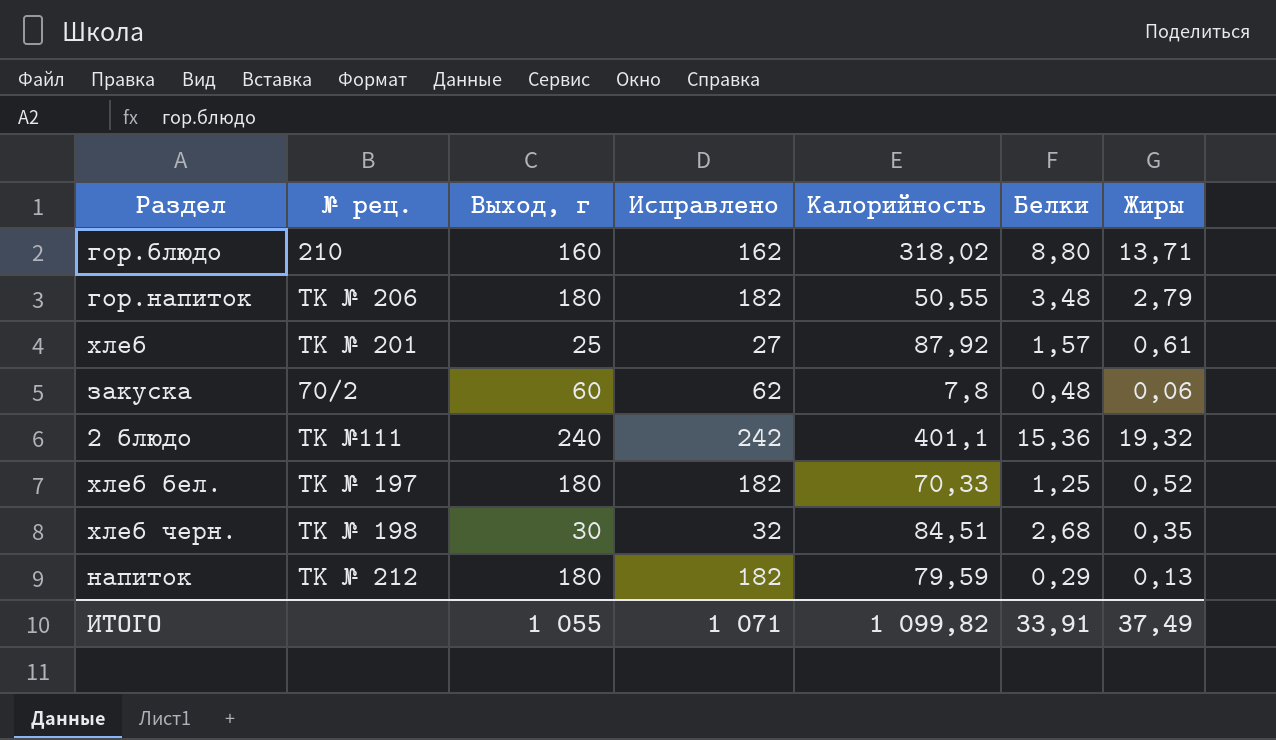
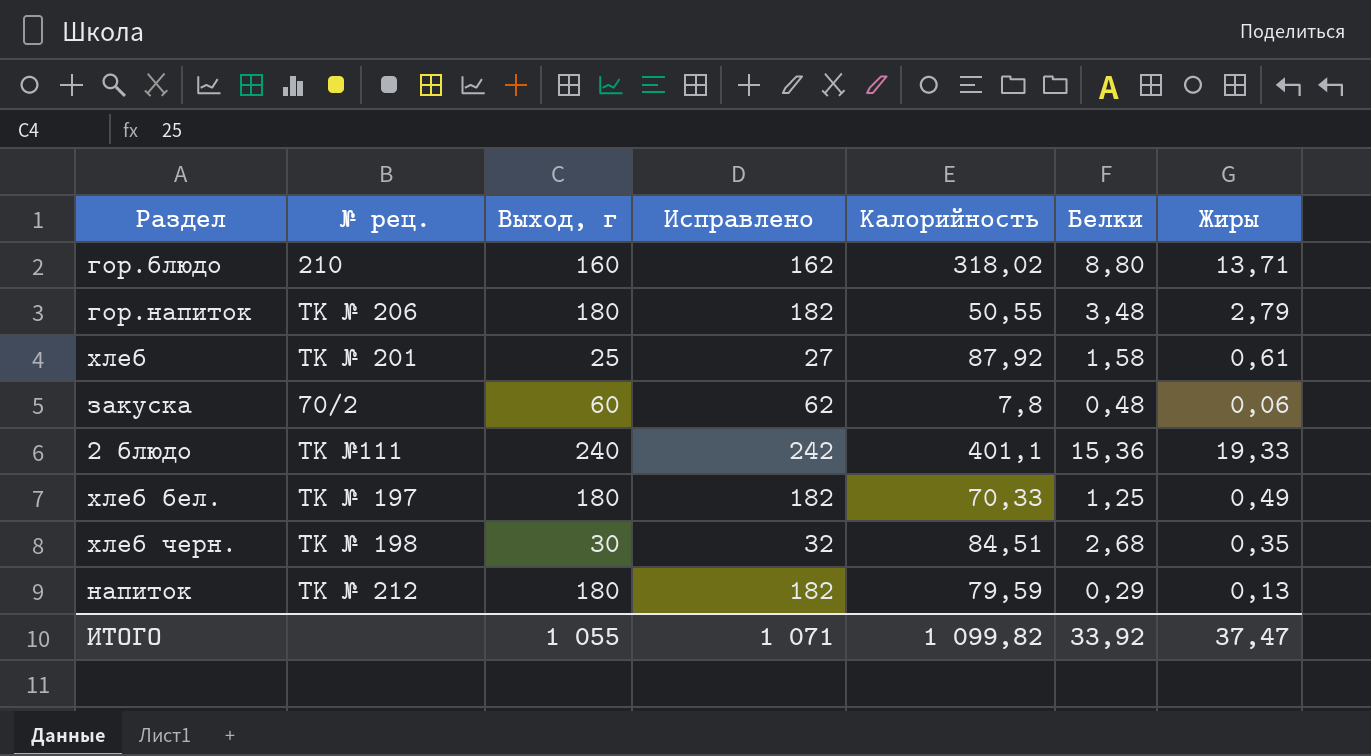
хлеб | Белки: 1,57 -> 1,58
2 блюдо | Жиры: 19,32 -> 19,33
хлеб бел. | Жиры: 0,52 -> 0,49
ИТОГО | Белки: 33,91 -> 33,92
ИТОГО | Жиры: 37,49 -> 37,47

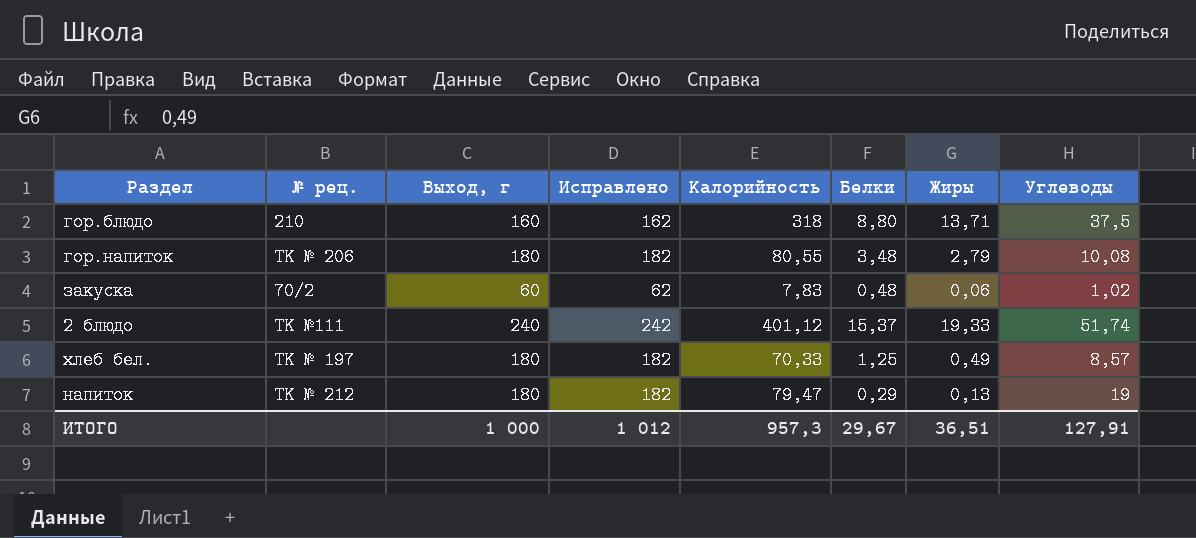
column Углеводы | position: none -> 8
row хлеб: ТК № 201 | 25 | 27 | 87,92 | 1,58 | 0,61 -> none
row хлеб черн.: ТК № 198 | 30 | 32 | 84,51 | 2,68 | 0,35 -> none
гор.блюдо | Калорийность: 318,02 -> 318
гор.напиток | Калорийность: 50,55 -> 80,55
закуска | Калорийность: 7,8 -> 7,83
2 блюдо | Калорийность: 401,1 -> 401,12
2 блюдо | Белки: 15,36 -> 15,37
напиток | Калорийность: 79,59 -> 79,47
ИТОГО | Выход, г: 1 055 -> 1 000
ИТОГО | Исправлено: 1 071 -> 1 012
ИТОГО | Калорийность: 1 099,82 -> 957,3
ИТОГО | Белки: 33,92 -> 29,67
ИТОГО | Жиры: 37,47 -> 36,51

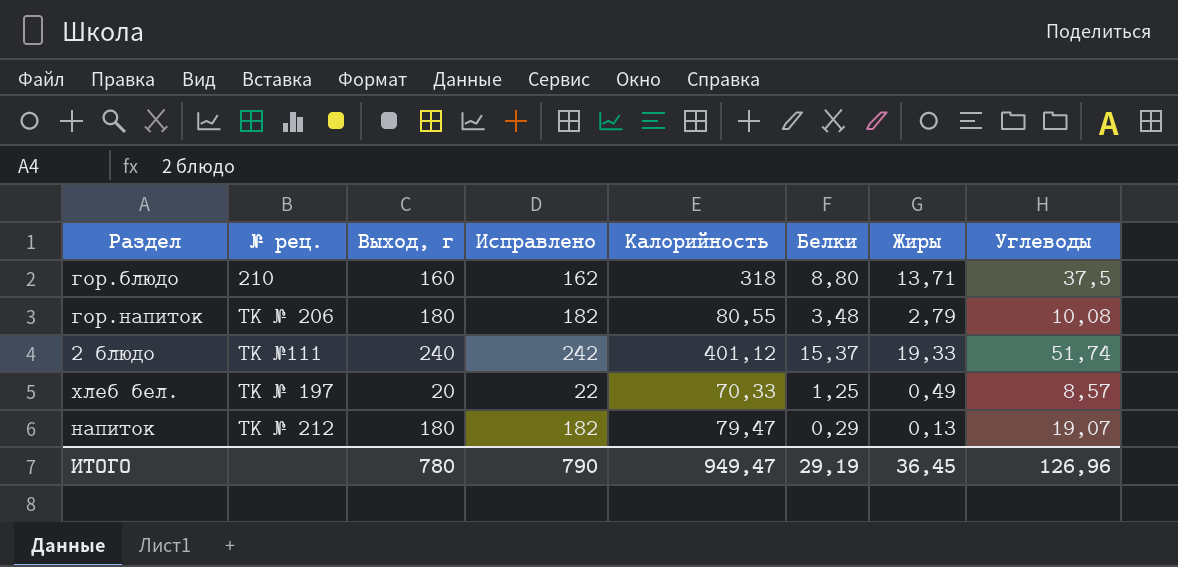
row закуска: 70/2 | 60 | 62 | 7,83 | 0,48 | 0,06 | 1,02 -> none
хлеб бел. | Выход, г: 180 -> 20
хлеб бел. | Исправлено: 182 -> 22
напиток | Углеводы: 19 -> 19,07
ИТОГО | Выход, г: 1 000 -> 780
ИТОГО | Исправлено: 1 012 -> 790
ИТОГО | Калорийность: 957,3 -> 949,47
ИТОГО | Белки: 29,67 -> 29,19
ИТОГО | Жиры: 36,51 -> 36,45
ИТОГО | Углеводы: 127,91 -> 126,96

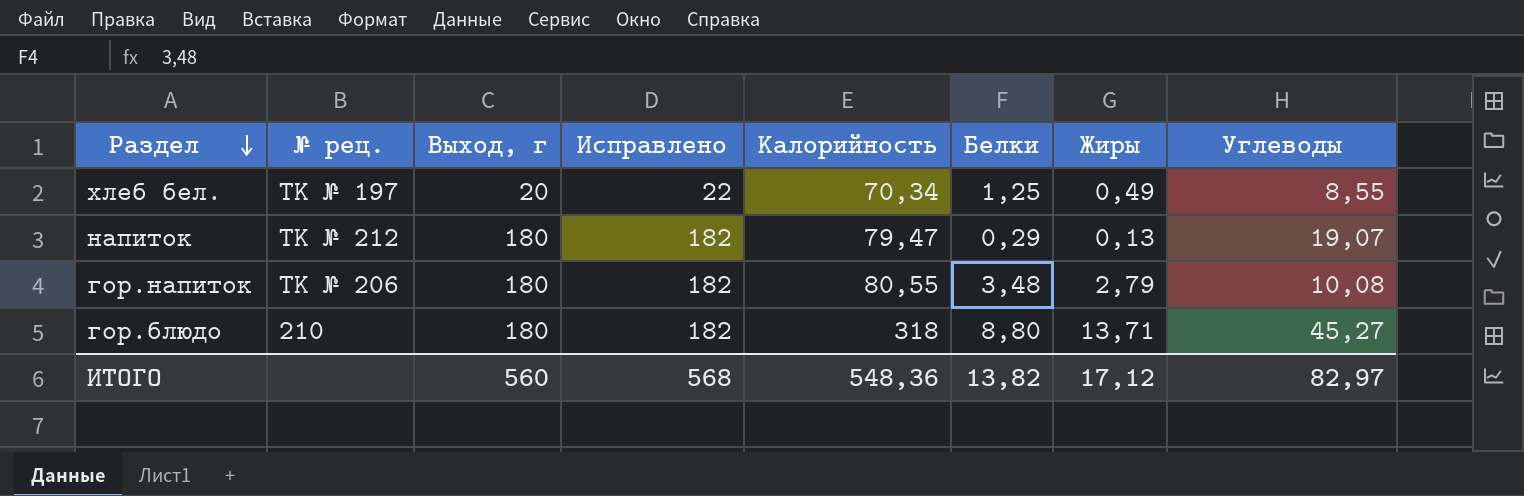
row order: none -> Раздел descending
row 2 блюдо: ТК №111 | 240 | 242 | 401,12 | 15,37 | 19,33 | 51,74 -> none
хлеб бел. | Калорийность: 70,33 -> 70,34
хлеб бел. | Углеводы: 8,57 -> 8,55
гор.блюдо | Выход, г: 160 -> 180
гор.блюдо | Исправлено: 162 -> 182
гор.блюдо | Углеводы: 37,5 -> 45,27
ИТОГО | Выход, г: 780 -> 560
ИТОГО | Исправлено: 790 -> 568
ИТОГО | Калорийность: 949,47 -> 548,36
ИТОГО | Белки: 29,19 -> 13,82
ИТОГО | Жиры: 36,45 -> 17,12
ИТОГО | Углеводы: 126,96 -> 82,97

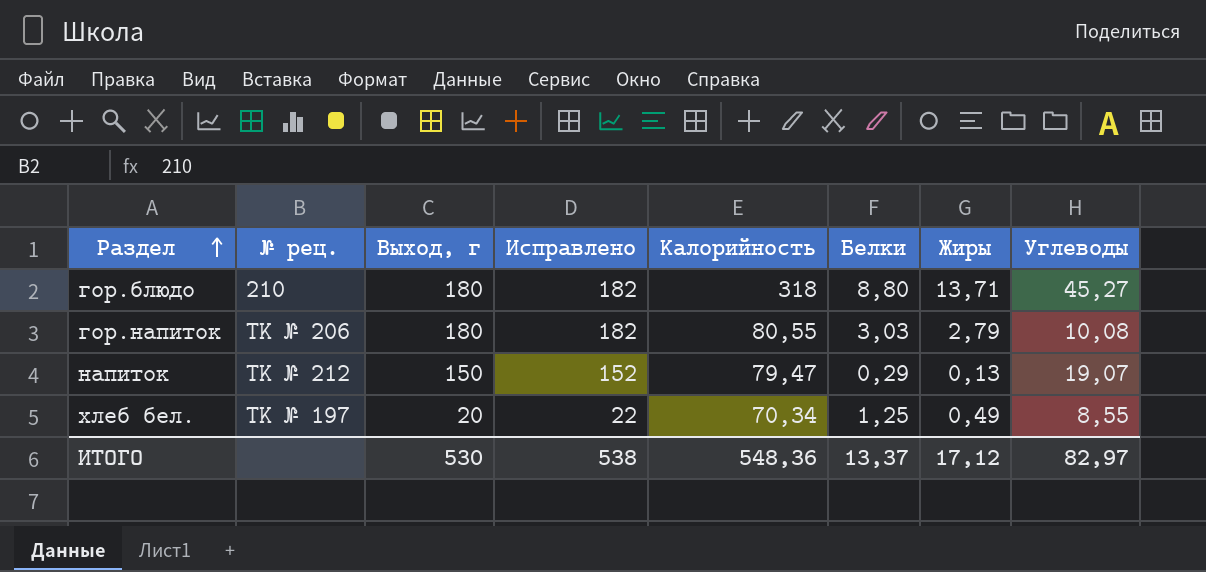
row order: Раздел descending -> Раздел ascending
гор.напиток | Белки: 3,48 -> 3,03
напиток | Выход, г: 180 -> 150
напиток | Исправлено: 182 -> 152
ИТОГО | Выход, г: 560 -> 530
ИТОГО | Исправлено: 568 -> 538
ИТОГО | Белки: 13,82 -> 13,37

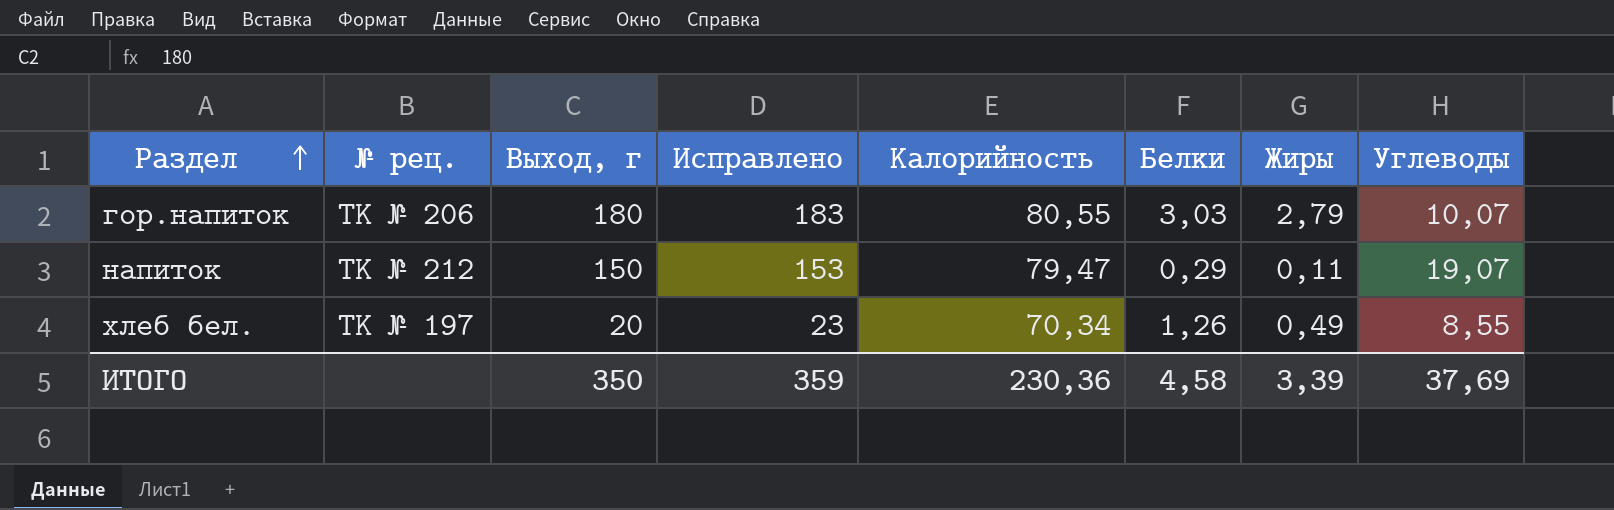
column Исправлено | formula: [Выход, г] + 2 -> [Выход, г] + 3
row гор.блюдо: 210 | 180 | 182 | 318 | 8,80 | 13,71 | 45,27 -> none
гор.напиток | Углеводы: 10,08 -> 10,07
напиток | Жиры: 0,13 -> 0,11
хлеб бел. | Белки: 1,25 -> 1,26
ИТОГО | Выход, г: 530 -> 350
ИТОГО | Исправлено: 538 -> 359
ИТОГО | Калорийность: 548,36 -> 230,36
ИТОГО | Белки: 13,37 -> 4,58
ИТОГО | Жиры: 17,12 -> 3,39
ИТОГО | Углеводы: 82,97 -> 37,69

